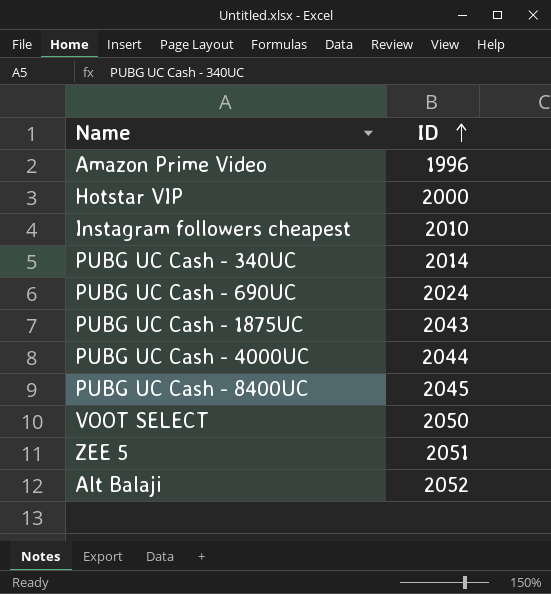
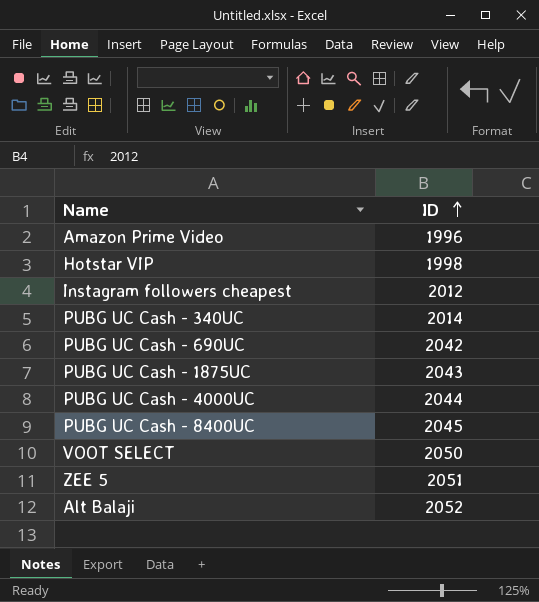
Hotstar VIP | ID: 2000 -> 1998
Instagram followers cheapest | ID: 2010 -> 2012
PUBG UC Cash - 690UC | ID: 2024 -> 2042

